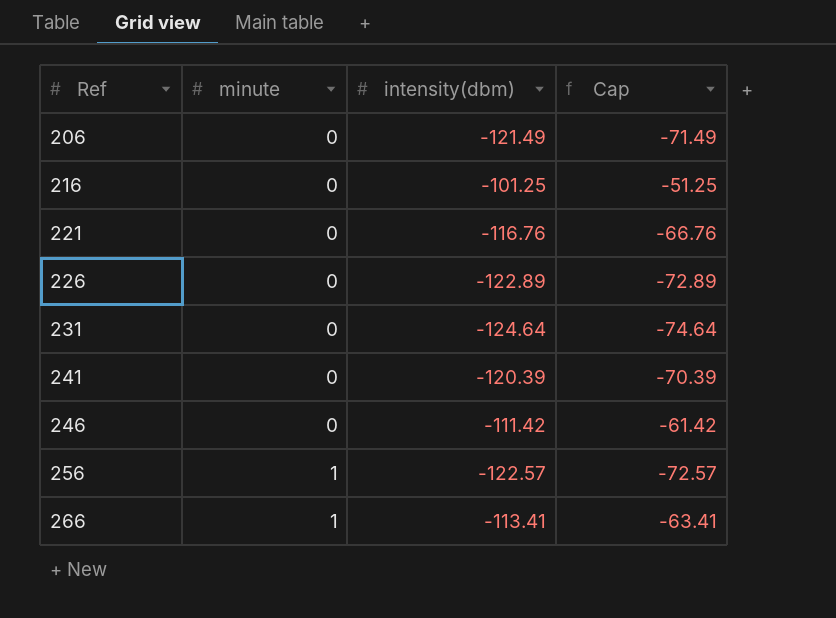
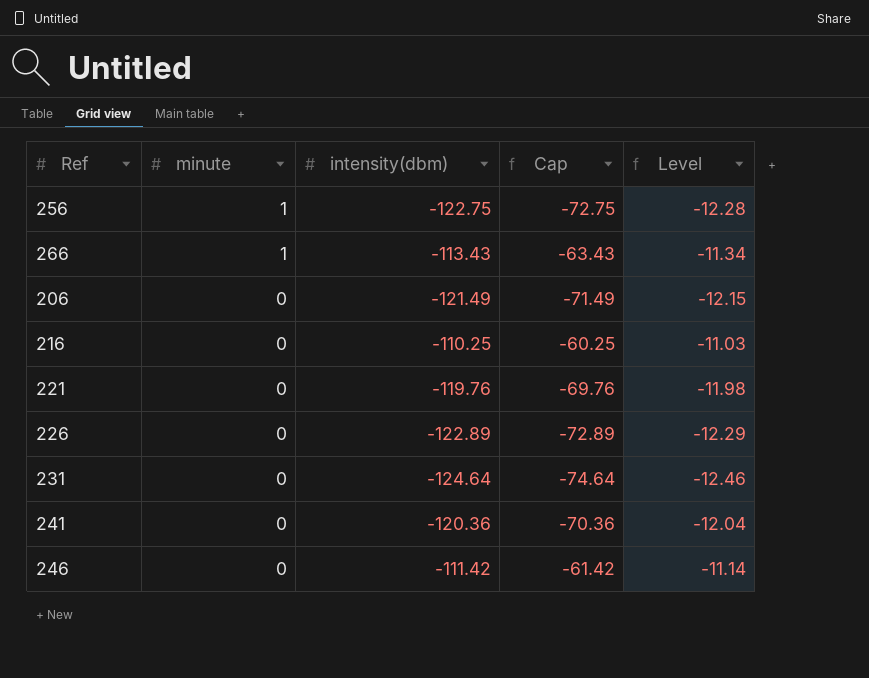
row order: Ref ascending -> minute descending
column Level | formula: none -> [intensity(dbm)] * 0.1
256 | intensity(dbm): -122.57 -> -122.75
256 | Cap: -72.57 -> -72.75
266 | intensity(dbm): -113.41 -> -113.43
266 | Cap: -63.41 -> -63.43
216 | intensity(dbm): -101.25 -> -110.25
216 | Cap: -51.25 -> -60.25
221 | intensity(dbm): -116.76 -> -119.76
221 | Cap: -66.76 -> -69.76
241 | intensity(dbm): -120.39 -> -120.36
241 | Cap: -70.39 -> -70.36

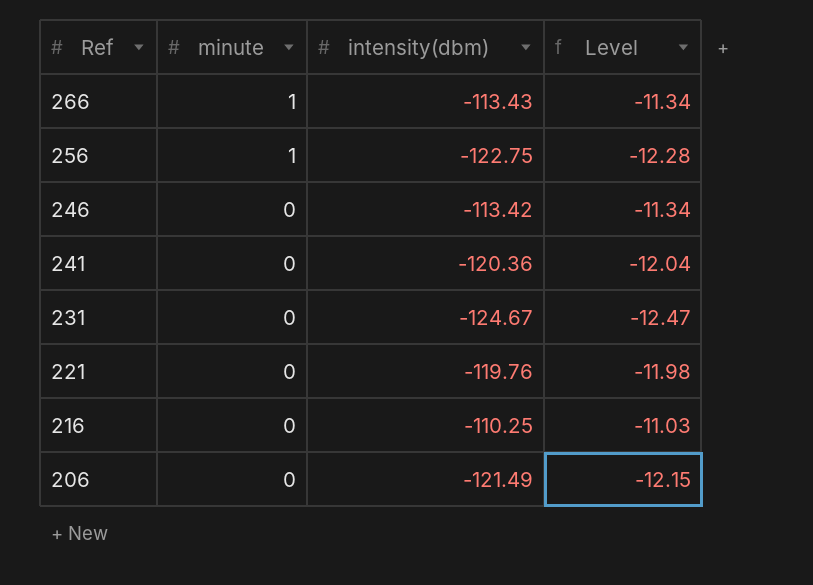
row order: minute descending -> Ref descending
column Cap | formula: [intensity(dbm)] + 50 -> none
row 226: 0 | -122.89 | -72.89 | -12.29 -> none
246 | intensity(dbm): -111.42 -> -113.42
246 | Level: -11.14 -> -11.34
231 | intensity(dbm): -124.64 -> -124.67
231 | Level: -12.46 -> -12.47

